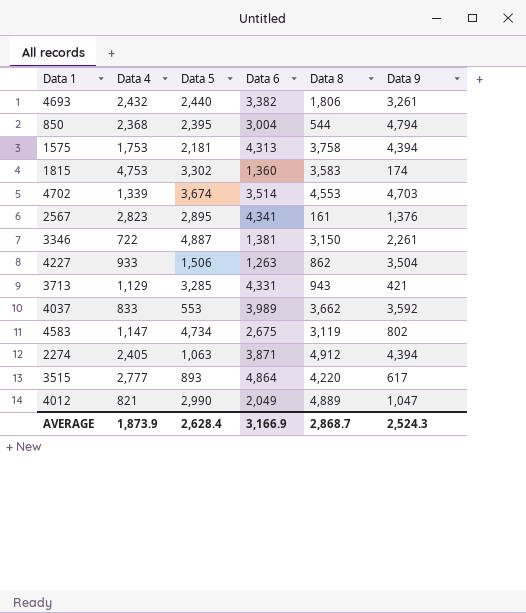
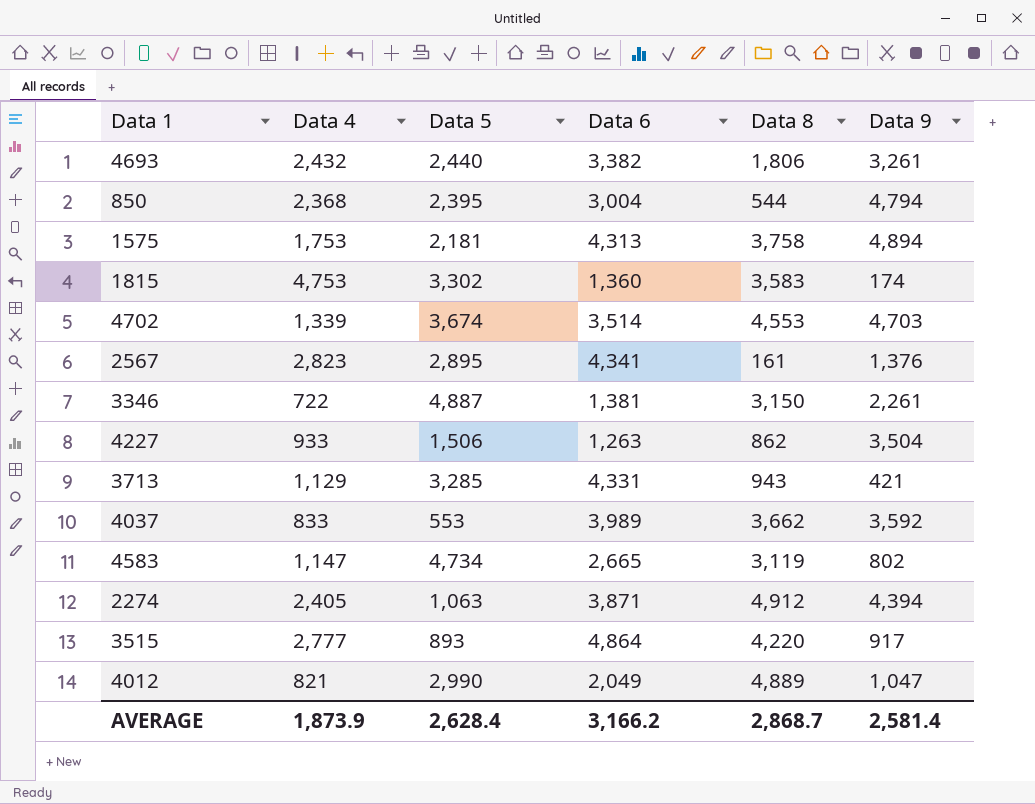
1575 | Data 9: 4,394 -> 4,894
4583 | Data 6: 2,675 -> 2,665
3515 | Data 9: 617 -> 917
AVERAGE | Data 6: 3,166.9 -> 3,166.2
AVERAGE | Data 9: 2,524.3 -> 2,581.4

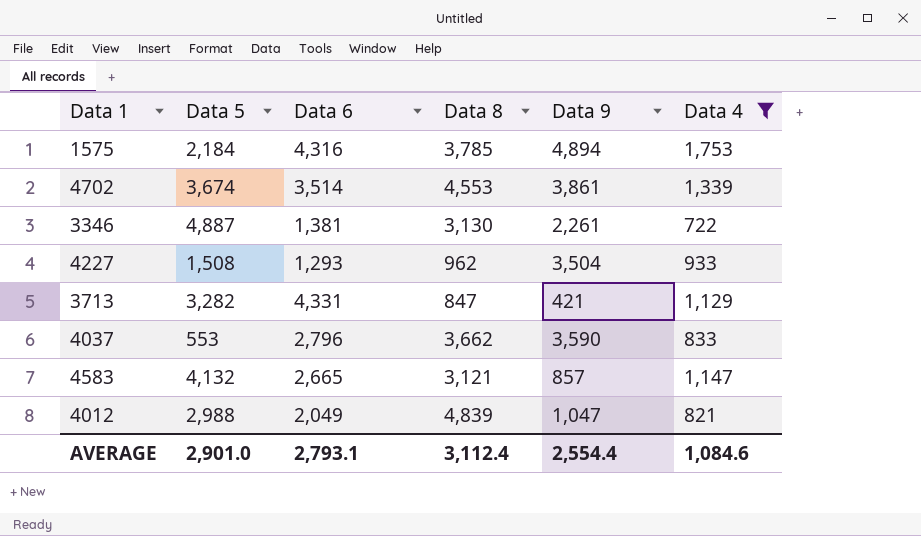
filter: none -> Data 4 <= 1,753
column Data 4 | position: 2 -> 6
1575 | Data 5: 2,181 -> 2,184
1575 | Data 6: 4,313 -> 4,316
1575 | Data 8: 3,758 -> 3,785
4702 | Data 9: 4,703 -> 3,861
3346 | Data 8: 3,150 -> 3,130
4227 | Data 5: 1,506 -> 1,508
4227 | Data 6: 1,263 -> 1,293
4227 | Data 8: 862 -> 962
3713 | Data 5: 3,285 -> 3,282
3713 | Data 8: 943 -> 847
4037 | Data 6: 3,989 -> 2,796
4037 | Data 9: 3,592 -> 3,590
4583 | Data 5: 4,734 -> 4,132
4583 | Data 8: 3,119 -> 3,121
4583 | Data 9: 802 -> 857
4012 | Data 5: 2,990 -> 2,988
4012 | Data 8: 4,889 -> 4,839
AVERAGE | Data 5: 2,628.4 -> 2,901.0
AVERAGE | Data 6: 3,166.2 -> 2,793.1
AVERAGE | Data 8: 2,868.7 -> 3,112.4
AVERAGE | Data 9: 2,581.4 -> 2,554.4
AVERAGE | Data 4: 1,873.9 -> 1,084.6

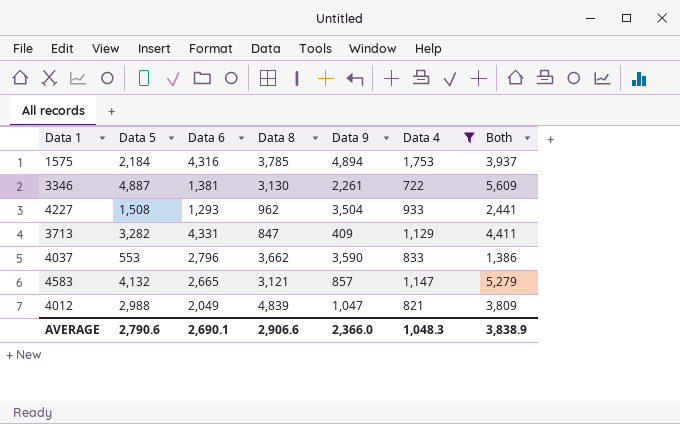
column Both | formula: none -> [Data 5] + [Data 4]
row 4702: 3,674 | 3,514 | 4,553 | 3,861 | 1,339 -> none
3713 | Data 9: 421 -> 409
AVERAGE | Data 5: 2,901.0 -> 2,790.6
AVERAGE | Data 6: 2,793.1 -> 2,690.1
AVERAGE | Data 8: 3,112.4 -> 2,906.6
AVERAGE | Data 9: 2,554.4 -> 2,366.0
AVERAGE | Data 4: 1,084.6 -> 1,048.3

